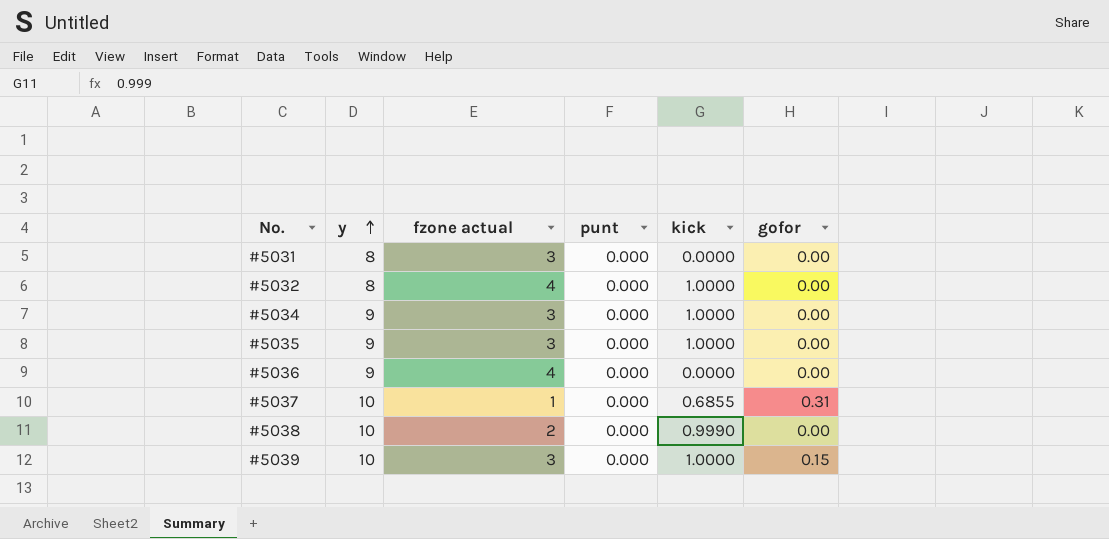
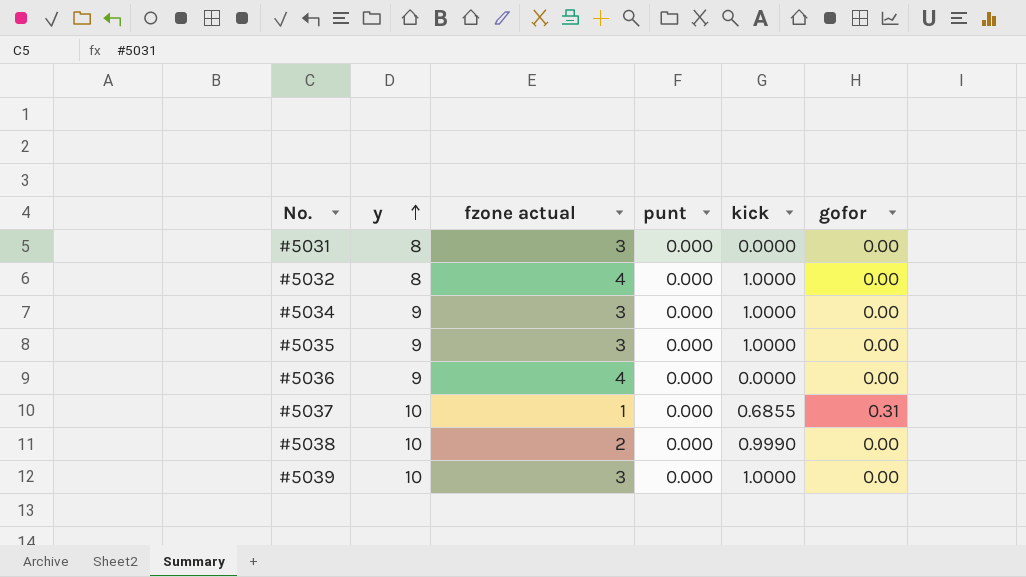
#5039 | gofor: 0.15 -> 0.00

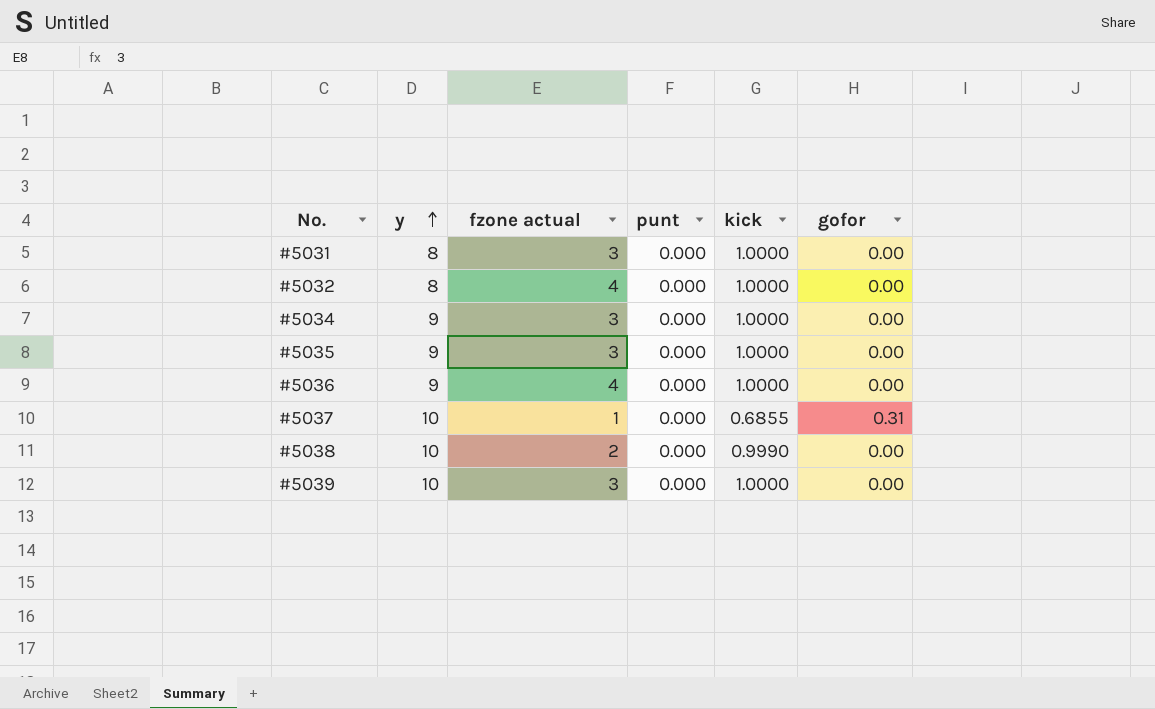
#5031 | kick: 0.0000 -> 1.0000
#5036 | kick: 0.0000 -> 1.0000

